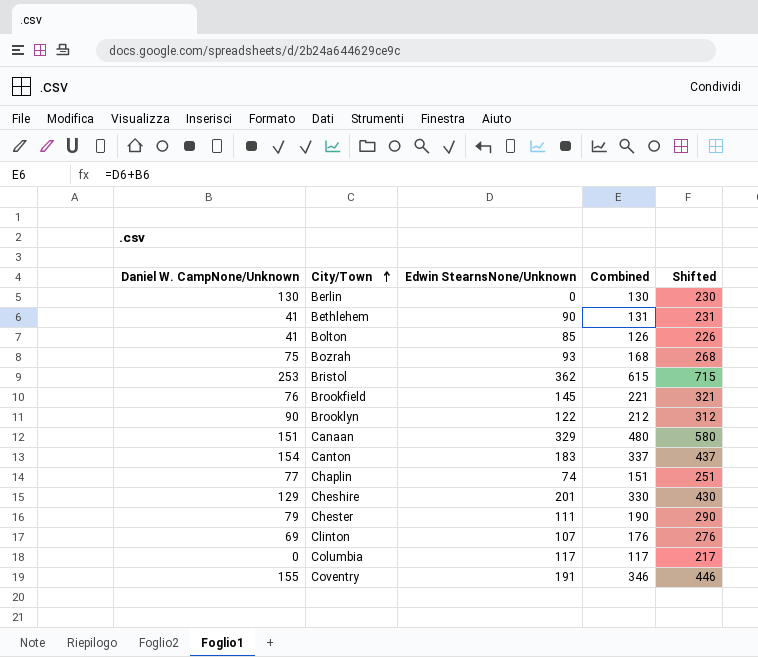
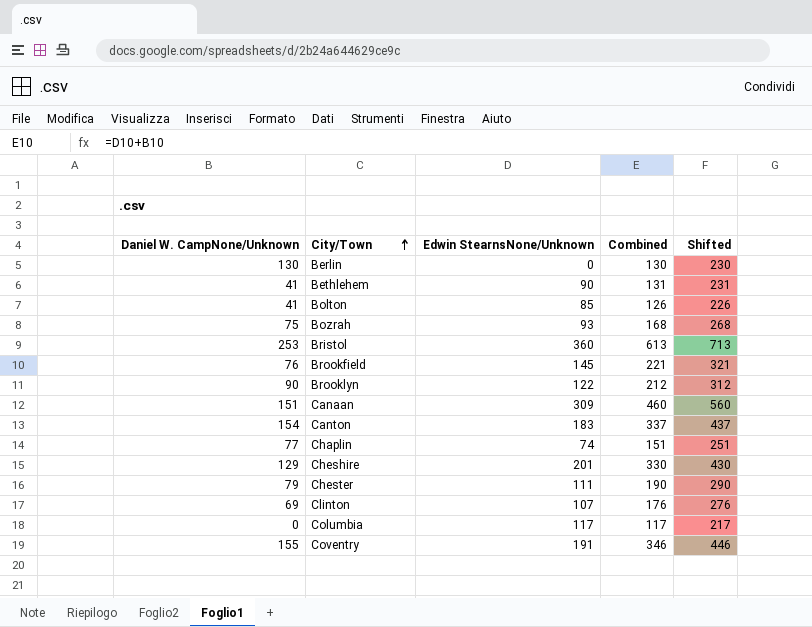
Bristol | Edwin StearnsNone/Unknown: 362 -> 360
Bristol | Combined: 615 -> 613
Bristol | Shifted: 715 -> 713
Canaan | Edwin StearnsNone/Unknown: 329 -> 309
Canaan | Combined: 480 -> 460
Canaan | Shifted: 580 -> 560

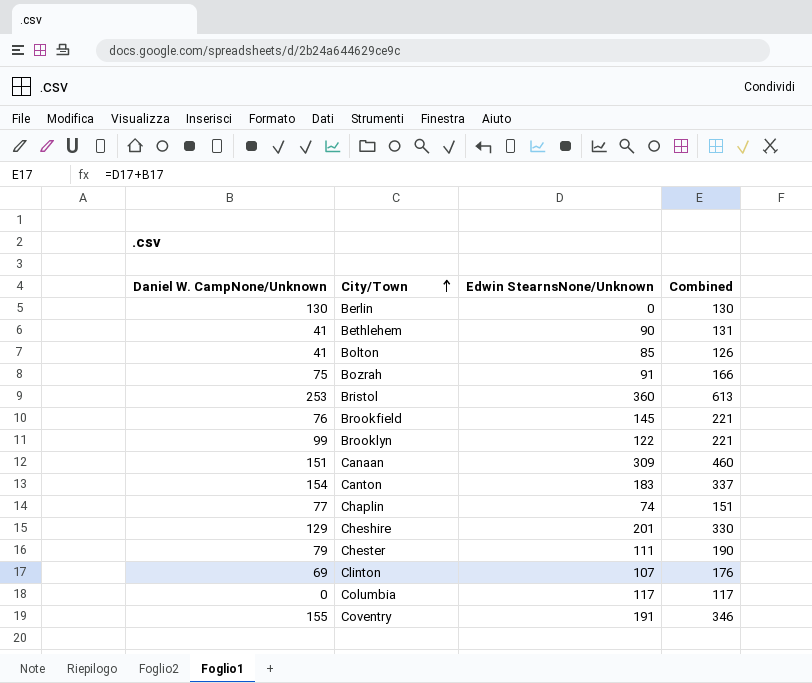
column Shifted | formula: [Combined] + 100 -> none
Bozrah | Edwin StearnsNone/Unknown: 93 -> 91
Bozrah | Combined: 168 -> 166
Brooklyn | Daniel W. CampNone/Unknown: 90 -> 99
Brooklyn | Combined: 212 -> 221

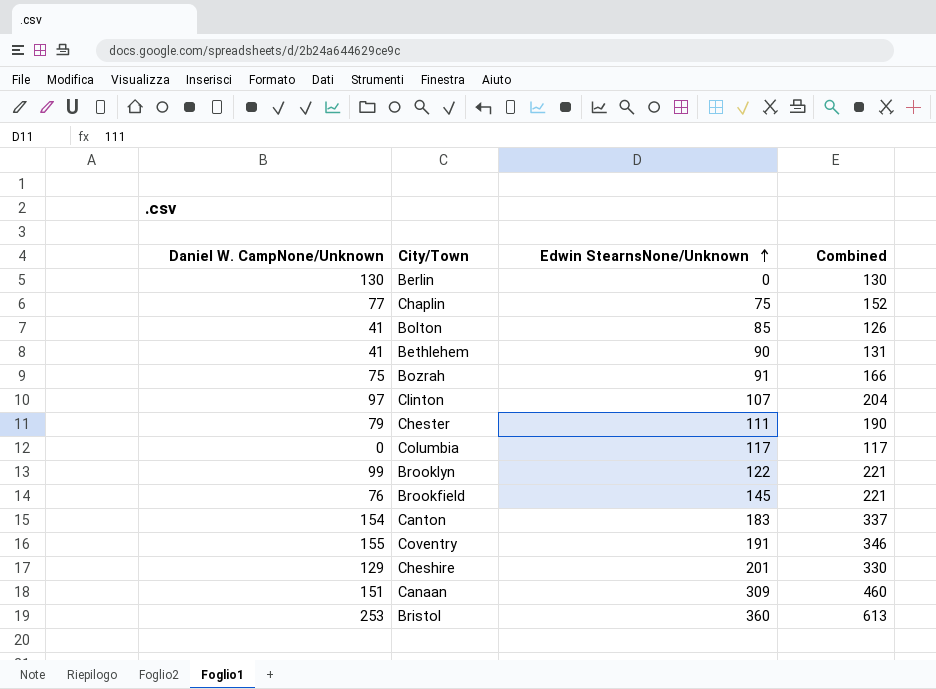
row order: City/Town ascending -> Edwin StearnsNone/Unknown ascending
Chaplin | Edwin StearnsNone/Unknown: 74 -> 75
Chaplin | Combined: 151 -> 152
Clinton | Daniel W. CampNone/Unknown: 69 -> 97
Clinton | Combined: 176 -> 204

